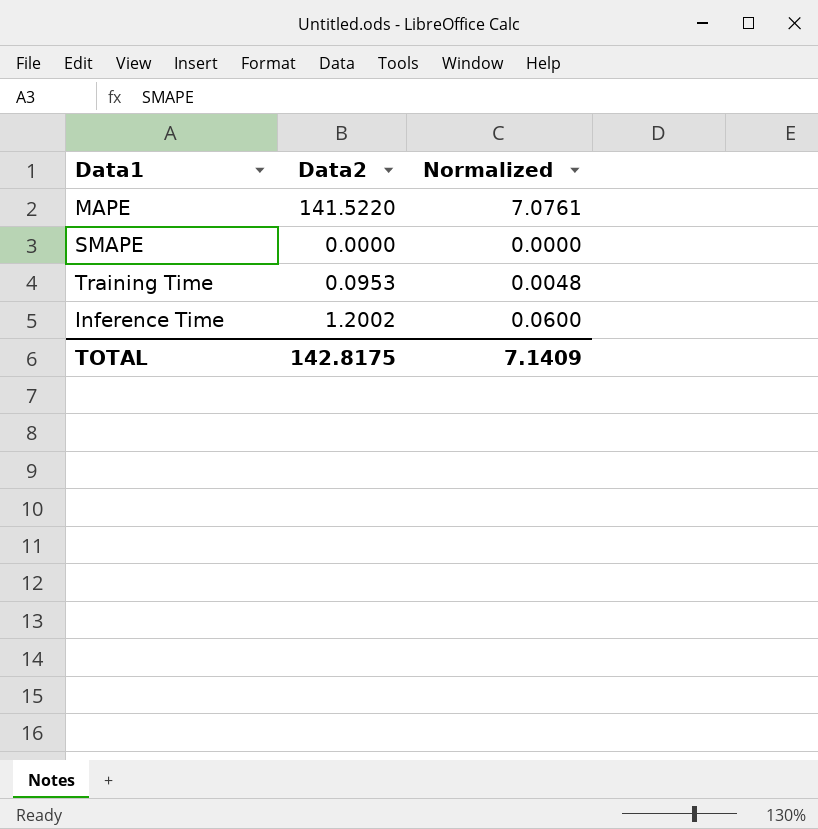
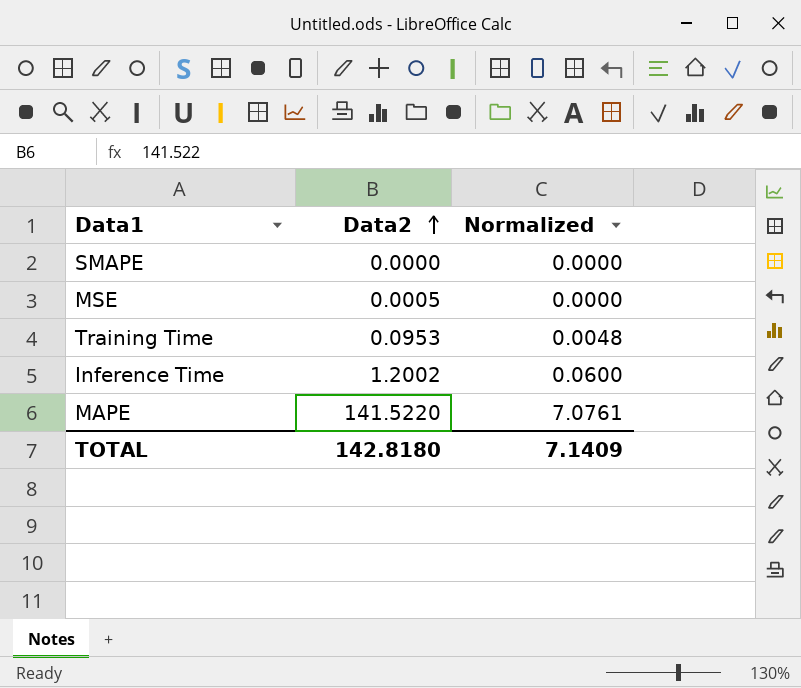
row order: none -> Data2 ascending
row MSE: none -> 0.0005 | 0.0000
TOTAL | Data2: 142.8175 -> 142.8180

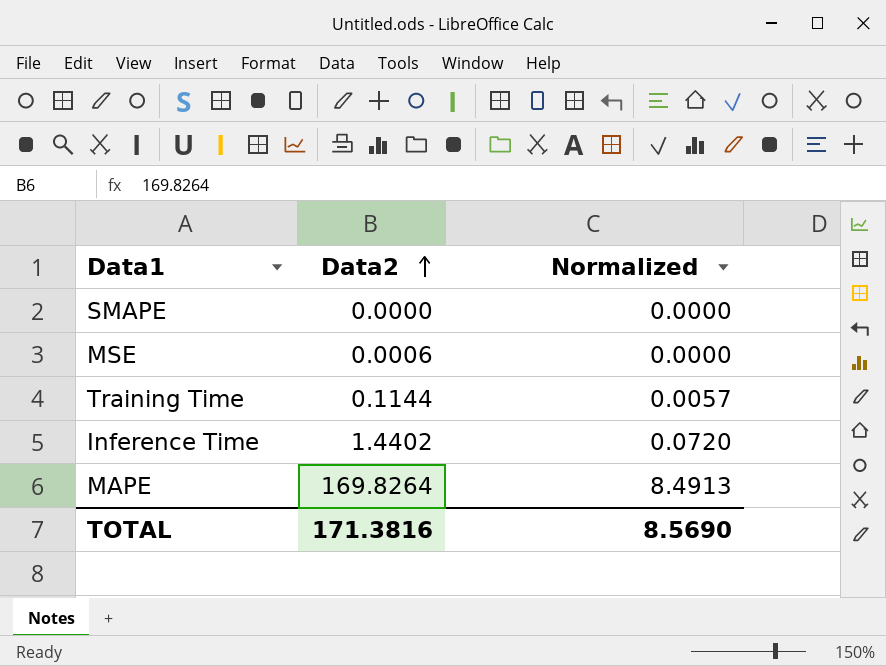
MSE | Data2: 0.0005 -> 0.0006
Training Time | Data2: 0.0953 -> 0.1144
Training Time | Normalized: 0.0048 -> 0.0057
Inference Time | Data2: 1.2002 -> 1.4402
Inference Time | Normalized: 0.0600 -> 0.0720
MAPE | Data2: 141.5220 -> 169.8264
MAPE | Normalized: 7.0761 -> 8.4913
TOTAL | Data2: 142.8180 -> 171.3816
TOTAL | Normalized: 7.1409 -> 8.5690

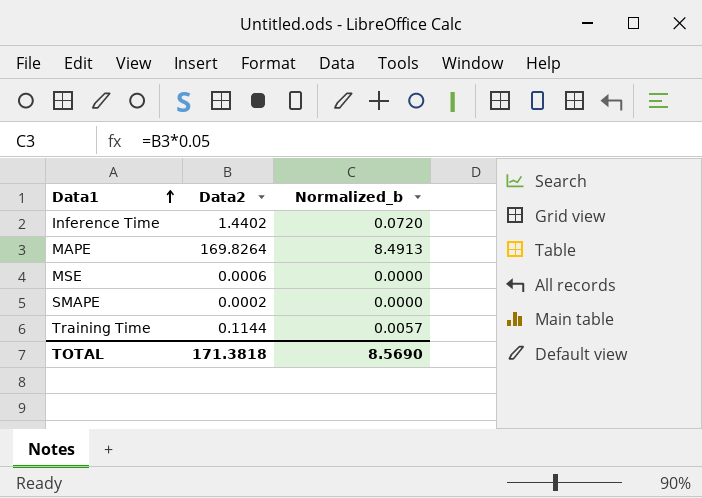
row order: Data2 ascending -> Data1 ascending
column name: Normalized -> Normalized_b
SMAPE | Data2: 0.0000 -> 0.0002
TOTAL | Data2: 171.3816 -> 171.3818

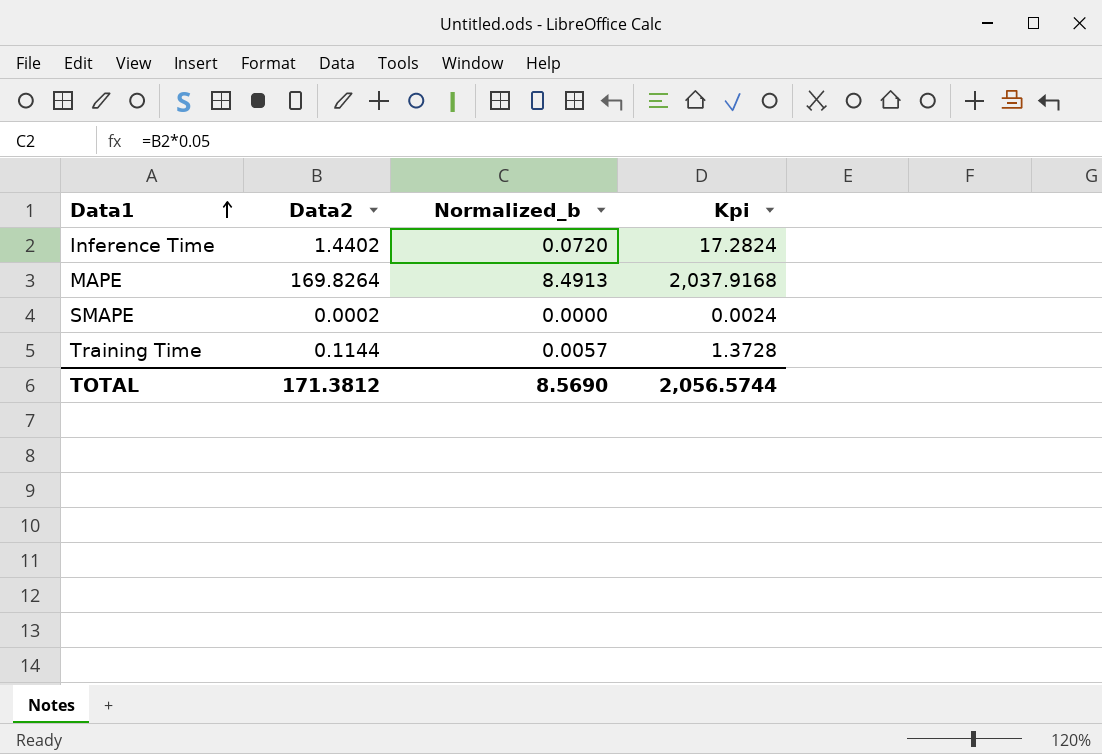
column Kpi | formula: none -> [Data2] * 12
row MSE: 0.0006 | 0.0000 -> none
TOTAL | Data2: 171.3818 -> 171.3812

